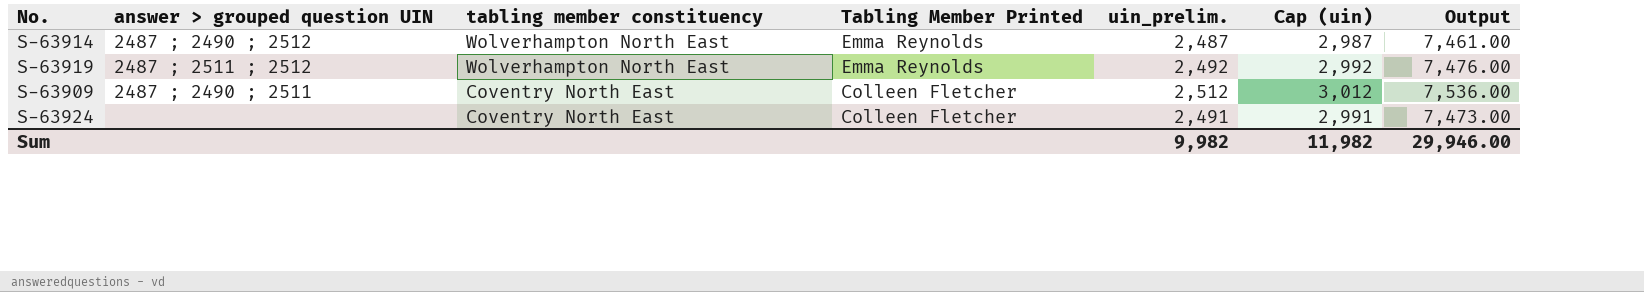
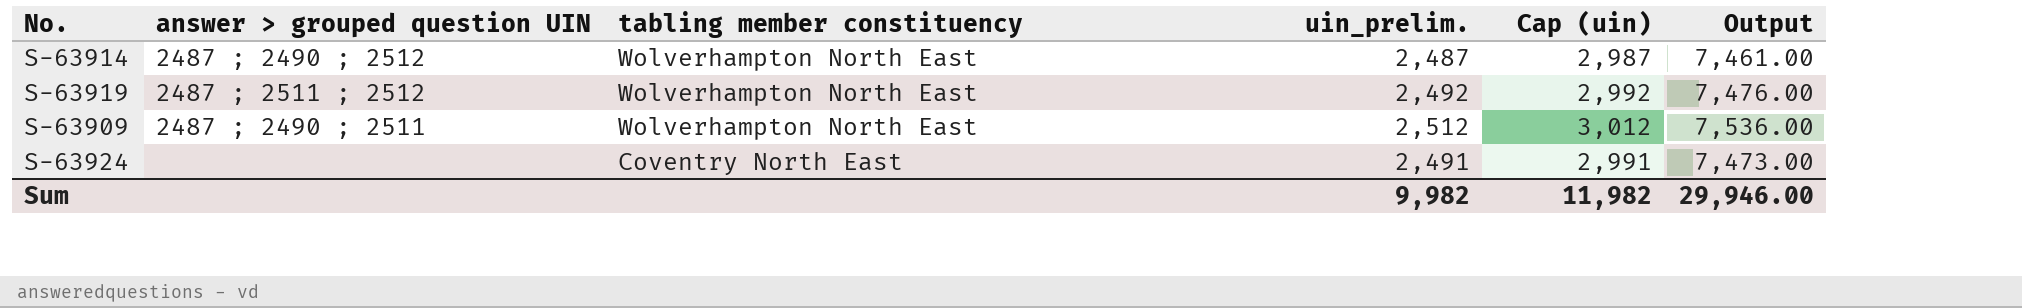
column Tabling Member Printed | position: 4 -> none
S-63909 | tabling member constituency: Coventry North East -> Wolverhampton North East

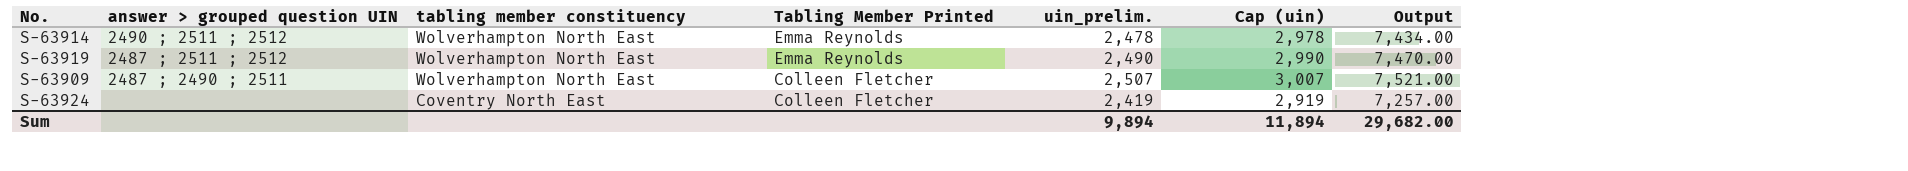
column Tabling Member Printed | position: none -> 4
S-63914 | answer > grouped question UIN: 2487 ; 2490 ; 2512 -> 2490 ; 2511 ; 2512
S-63914 | uin_prelim.: 2,487 -> 2,478
S-63914 | Cap (uin): 2,987 -> 2,978
S-63914 | Output: 7,461.00 -> 7,434.00
S-63919 | uin_prelim.: 2,492 -> 2,490
S-63919 | Cap (uin): 2,992 -> 2,990
S-63919 | Output: 7,476.00 -> 7,470.00
S-63909 | uin_prelim.: 2,512 -> 2,507
S-63909 | Cap (uin): 3,012 -> 3,007
S-63909 | Output: 7,536.00 -> 7,521.00
S-63924 | uin_prelim.: 2,491 -> 2,419
S-63924 | Cap (uin): 2,991 -> 2,919
S-63924 | Output: 7,473.00 -> 7,257.00
Sum | uin_prelim.: 9,982 -> 9,894
Sum | Cap (uin): 11,982 -> 11,894
Sum | Output: 29,946.00 -> 29,682.00

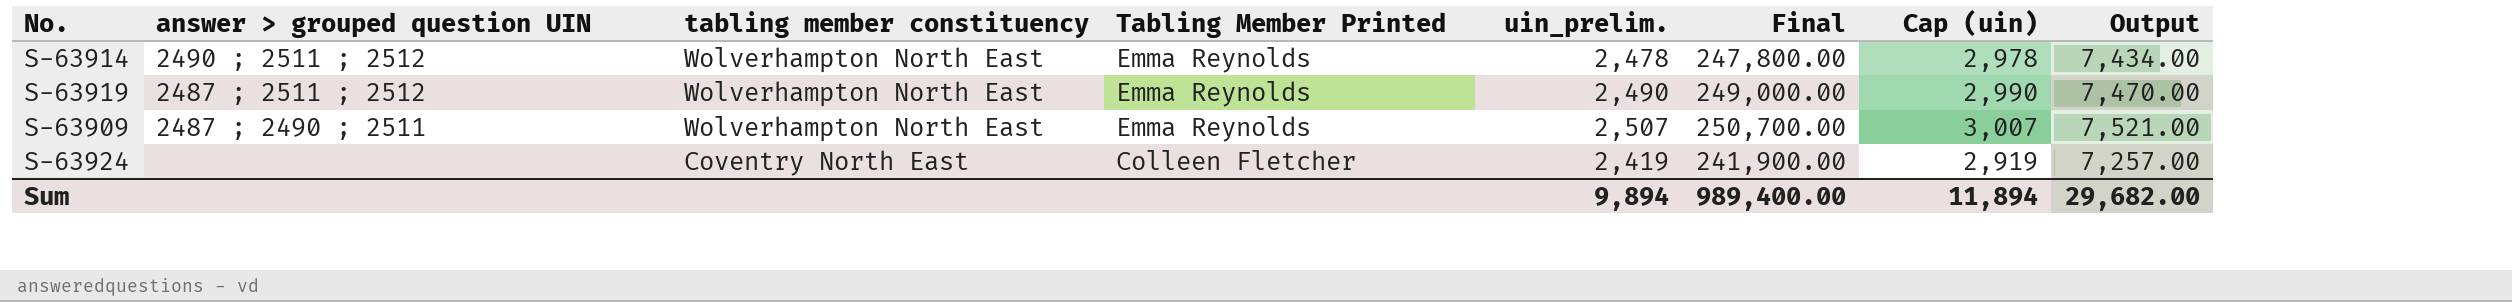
column Final | formula: none -> [uin_prelim.] * 100
S-63909 | Tabling Member Printed: Colleen Fletcher -> Emma Reynolds

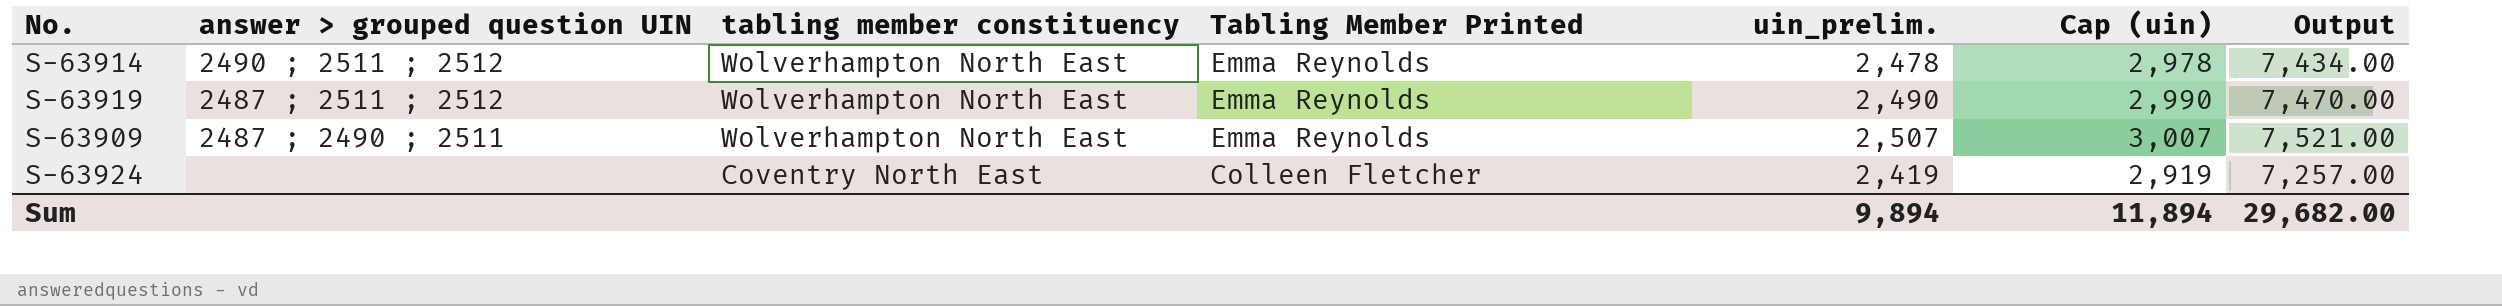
column Final | formula: [uin_prelim.] * 100 -> none

